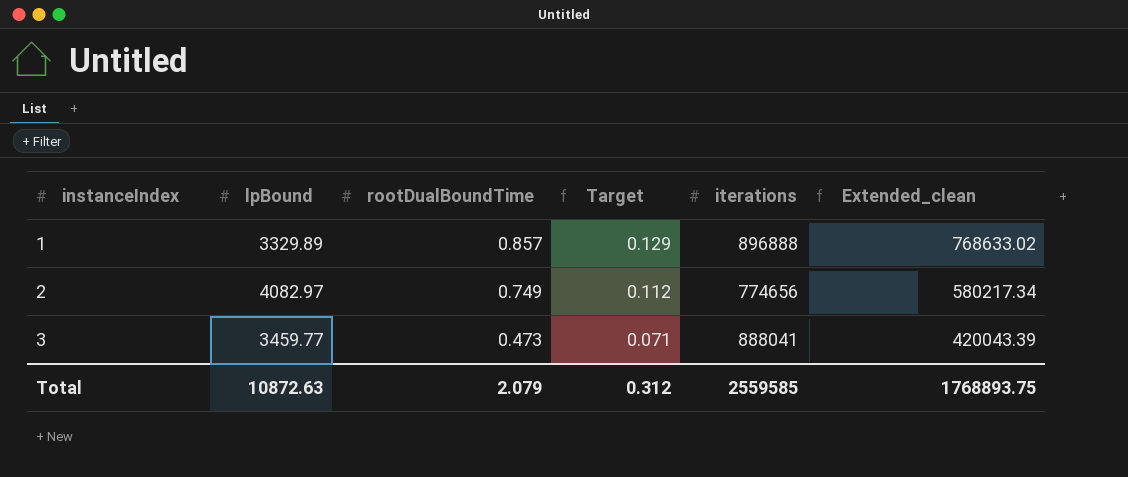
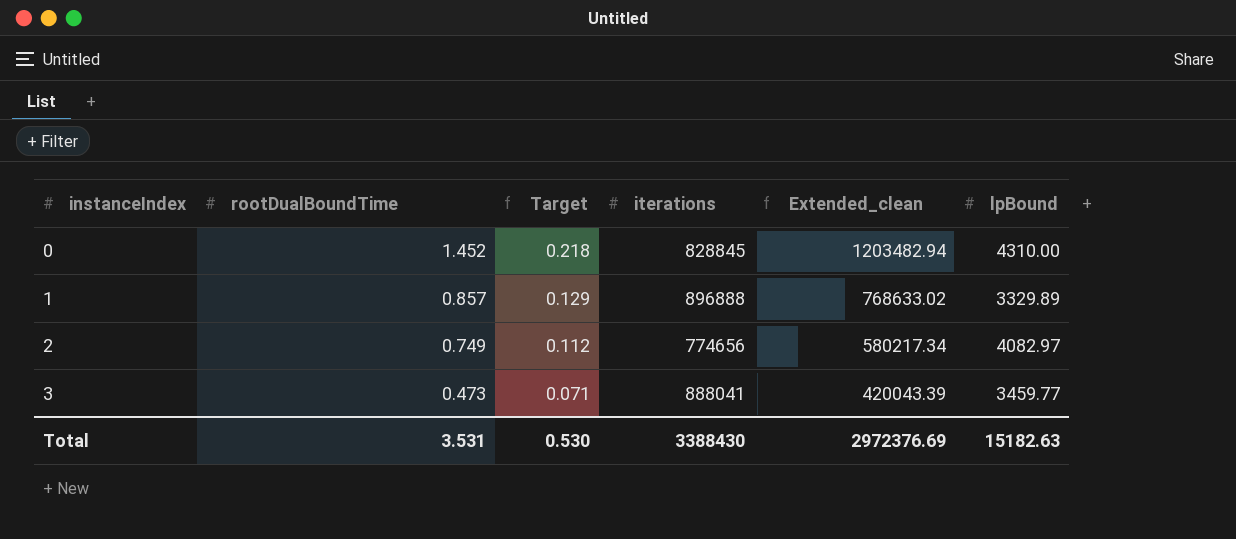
column lpBound | position: 2 -> 6
row 0: none -> 1.452 | 0.218 | 828845 | 1203482.94 | 4310.00
Total | rootDualBoundTime: 2.079 -> 3.531
Total | Target: 0.312 -> 0.530
Total | iterations: 2559585 -> 3388430
Total | Extended_clean: 1768893.75 -> 2972376.69
Total | lpBound: 10872.63 -> 15182.63

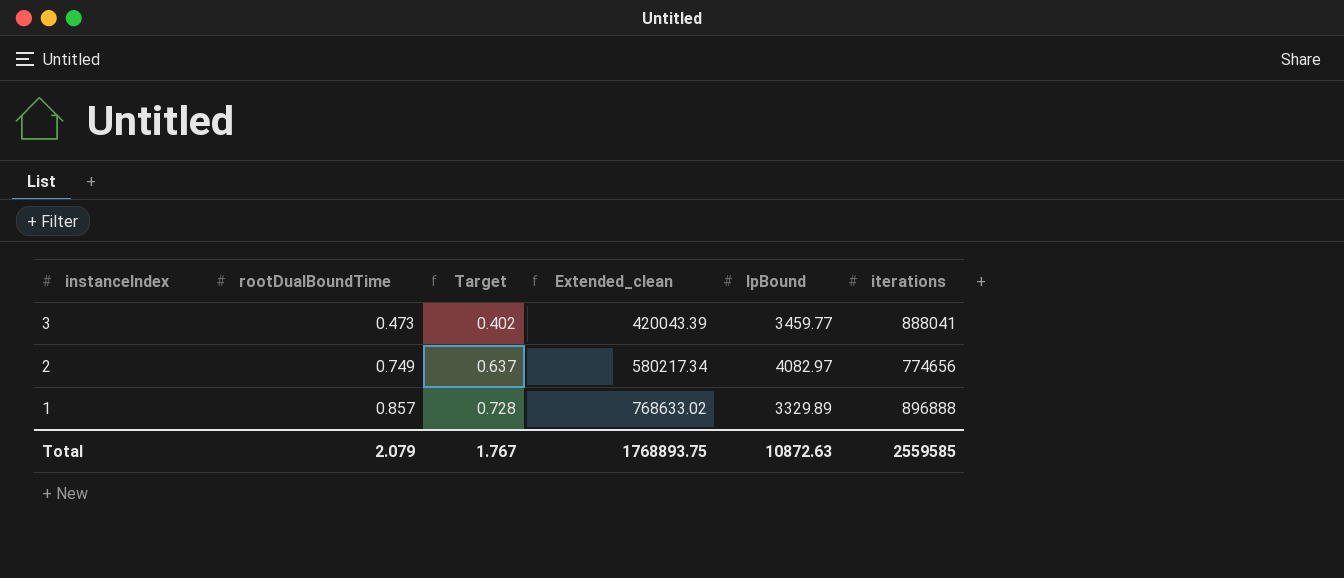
row order: instanceIndex ascending -> instanceIndex descending
column Target | formula: [rootDualBoundTime] * 0.15 -> [rootDualBoundTime] * 0.85
column iterations | position: 4 -> 6
row 0: 1.452 | 0.218 | 828845 | 1203482.94 | 4310.00 -> none
Total | rootDualBoundTime: 3.531 -> 2.079
Total | Target: 0.530 -> 1.767
Total | Extended_clean: 2972376.69 -> 1768893.75
Total | lpBound: 15182.63 -> 10872.63
Total | iterations: 3388430 -> 2559585

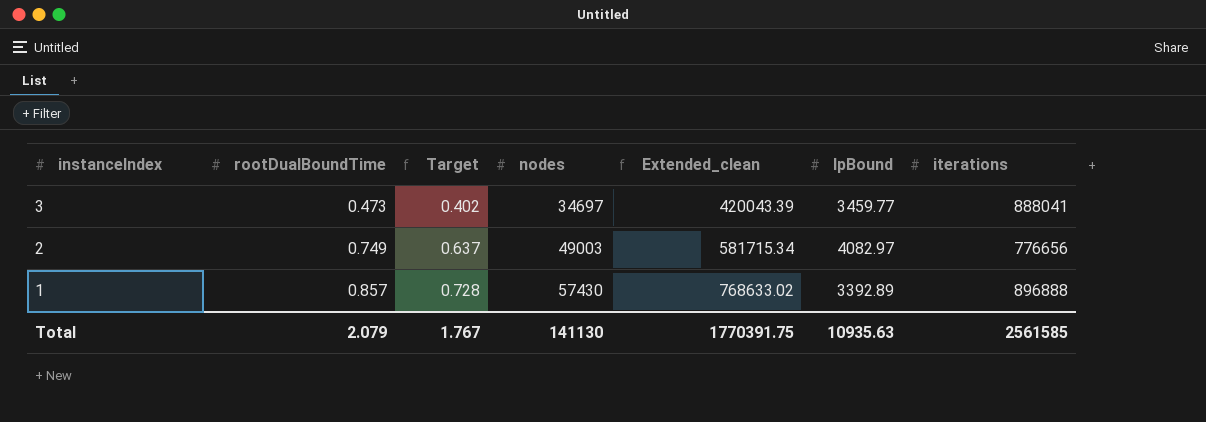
column nodes | position: none -> 4
2 | Extended_clean: 580217.34 -> 581715.34
2 | iterations: 774656 -> 776656
1 | lpBound: 3329.89 -> 3392.89
Total | Extended_clean: 1768893.75 -> 1770391.75
Total | lpBound: 10872.63 -> 10935.63
Total | iterations: 2559585 -> 2561585

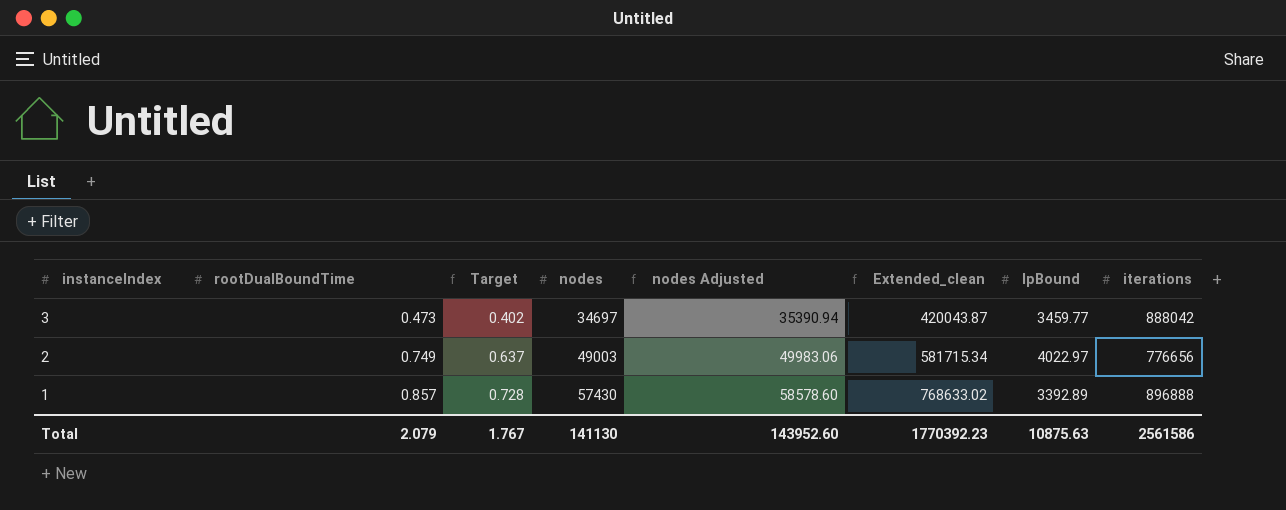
column nodes Adjusted | formula: none -> [nodes] * 1.02
3 | Extended_clean: 420043.39 -> 420043.87
3 | iterations: 888041 -> 888042
2 | lpBound: 4082.97 -> 4022.97
Total | Extended_clean: 1770391.75 -> 1770392.23
Total | lpBound: 10935.63 -> 10875.63
Total | iterations: 2561585 -> 2561586

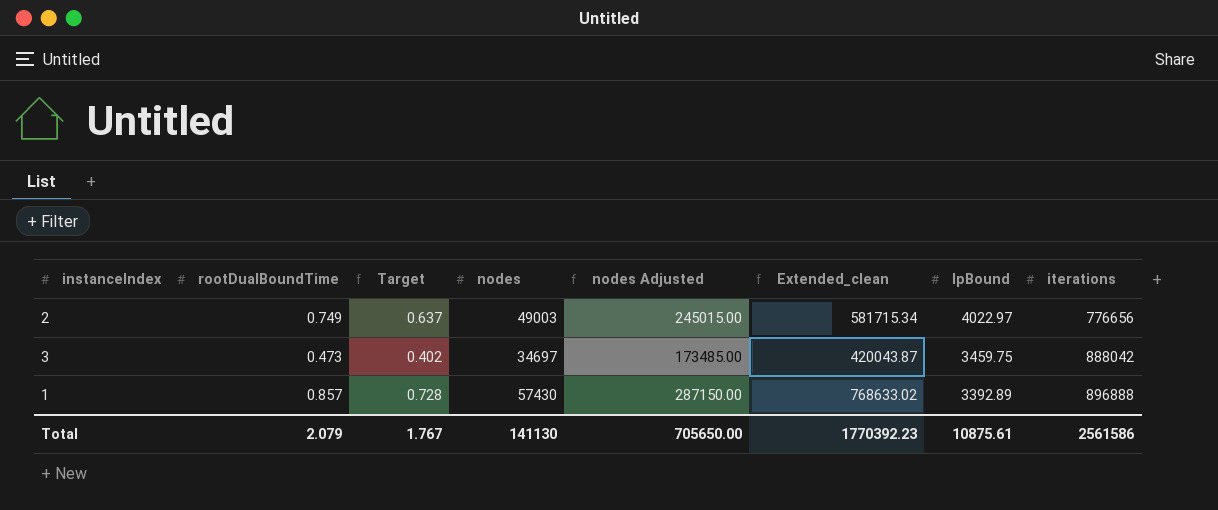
row order: instanceIndex descending -> lpBound descending
column nodes Adjusted | formula: [nodes] * 1.02 -> [nodes] * 5
3 | lpBound: 3459.77 -> 3459.75
Total | nodes Adjusted: 143952.60 -> 705650.00
Total | lpBound: 10875.63 -> 10875.61

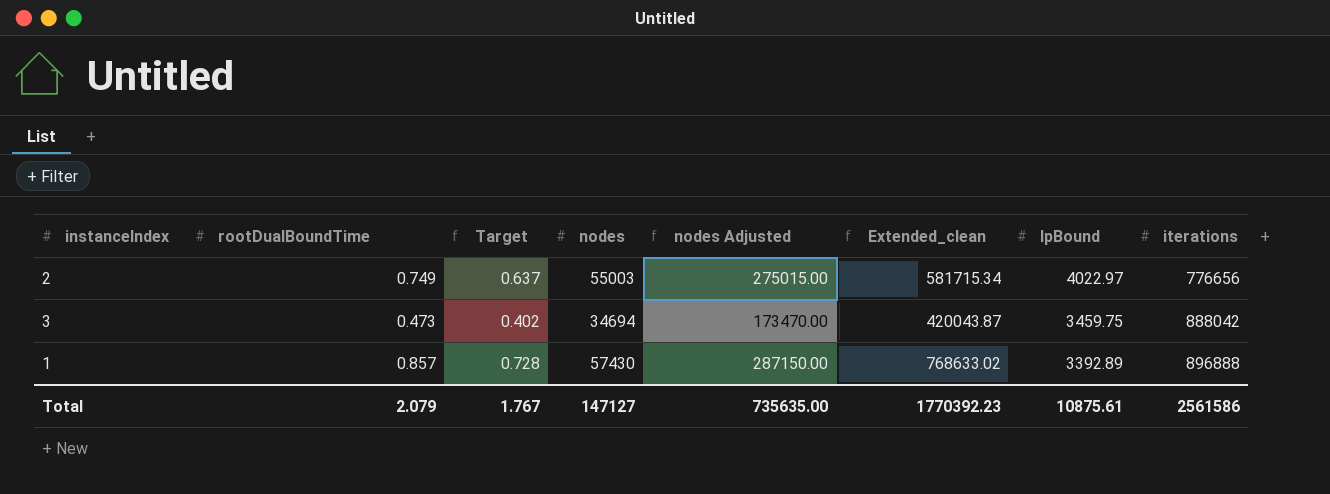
2 | nodes: 49003 -> 55003
2 | nodes Adjusted: 245015.00 -> 275015.00
3 | nodes: 34697 -> 34694
3 | nodes Adjusted: 173485.00 -> 173470.00
Total | nodes: 141130 -> 147127
Total | nodes Adjusted: 705650.00 -> 735635.00

